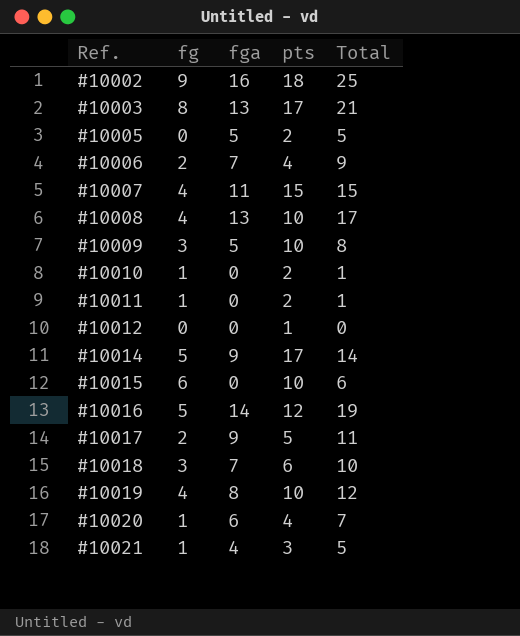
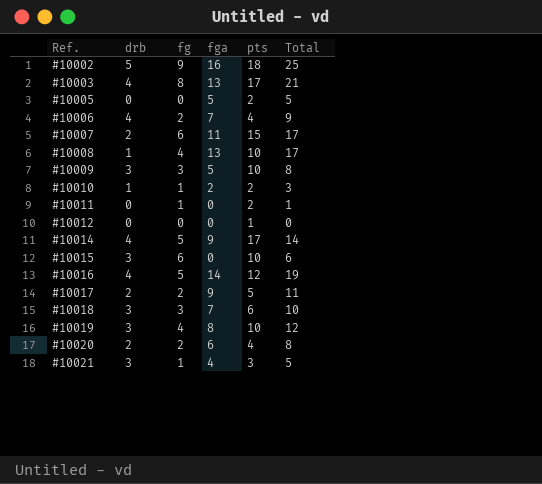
column drb | position: none -> 2
#10007 | fg: 4 -> 6
#10007 | Total: 15 -> 17
#10010 | fga: 0 -> 2
#10010 | Total: 1 -> 3
#10020 | fg: 1 -> 2
#10020 | Total: 7 -> 8

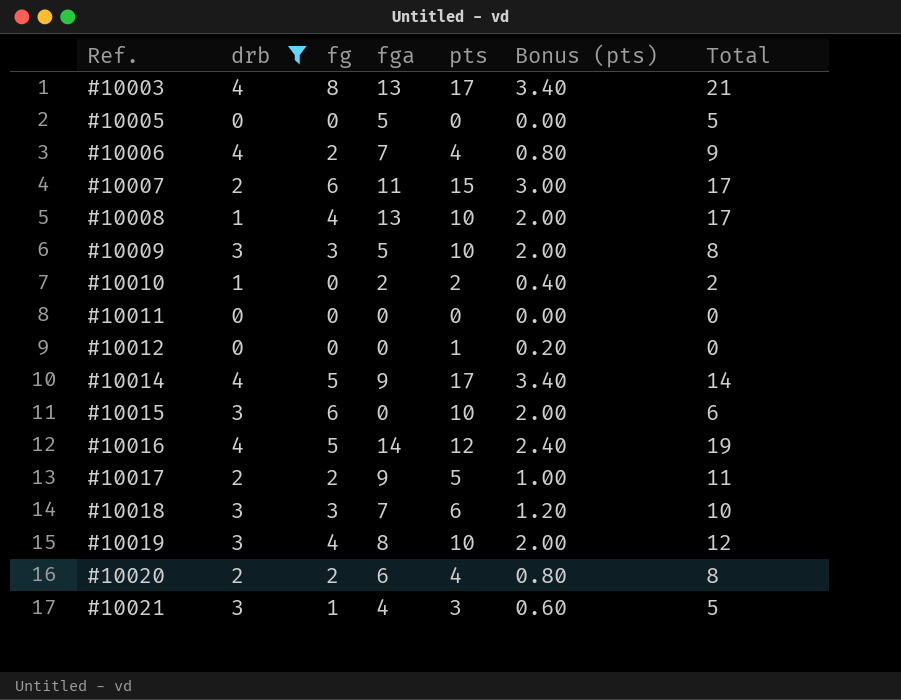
filter: none -> drb != 5
column Bonus (pts) | formula: none -> [pts] * 0.2
#10005 | pts: 2 -> 0
#10010 | fg: 1 -> 0
#10010 | Total: 3 -> 2
#10011 | fg: 1 -> 0
#10011 | pts: 2 -> 0
#10011 | Total: 1 -> 0

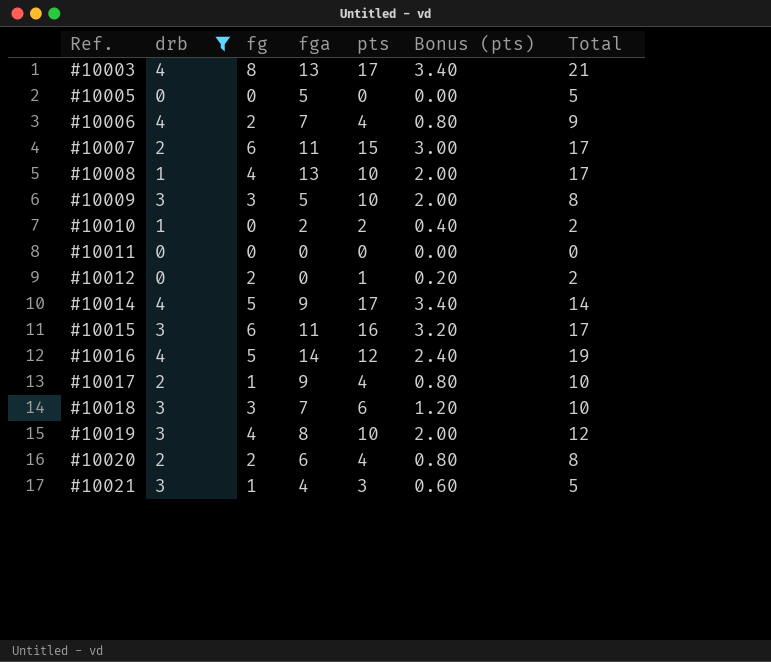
#10012 | fg: 0 -> 2
#10012 | Total: 0 -> 2
#10015 | fga: 0 -> 11
#10015 | pts: 10 -> 16
#10015 | Bonus (pts): 2.00 -> 3.20
#10015 | Total: 6 -> 17
#10017 | fg: 2 -> 1
#10017 | pts: 5 -> 4
#10017 | Bonus (pts): 1.00 -> 0.80
#10017 | Total: 11 -> 10

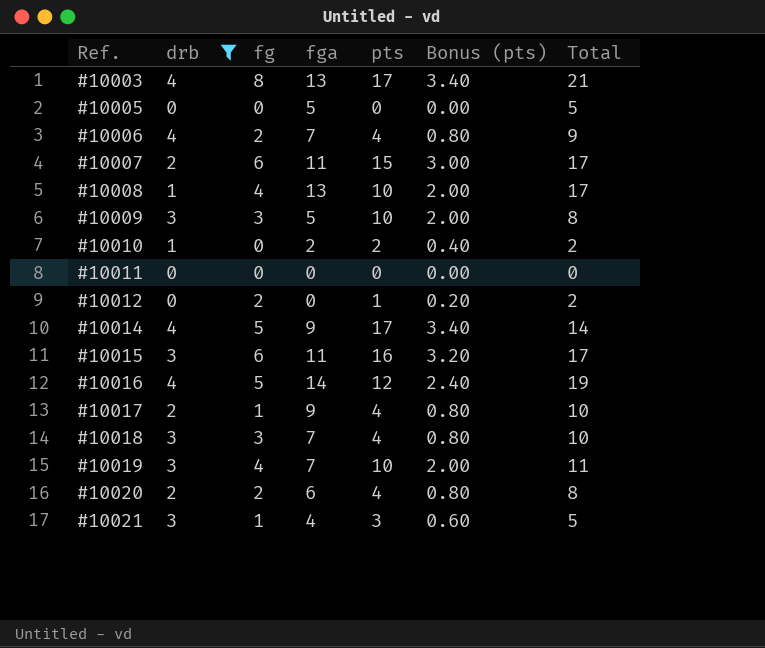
#10018 | pts: 6 -> 4
#10018 | Bonus (pts): 1.20 -> 0.80
#10019 | fga: 8 -> 7
#10019 | Total: 12 -> 11

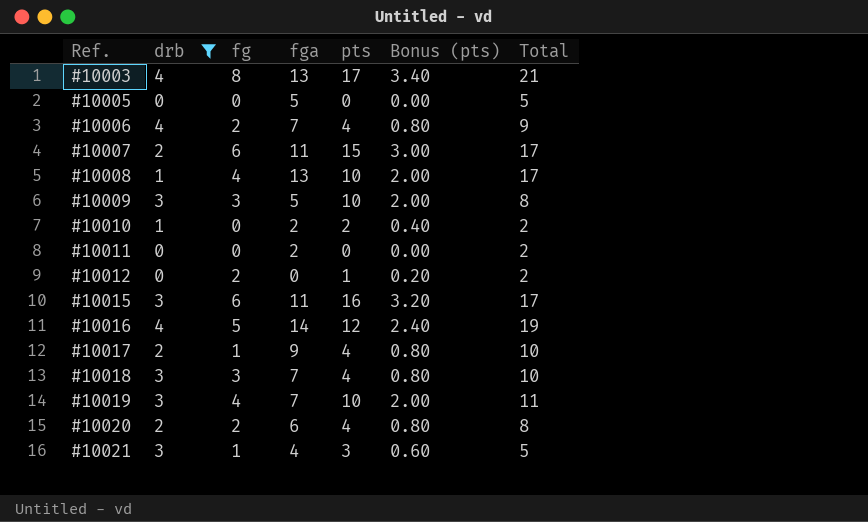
row #10014: 4 | 5 | 9 | 17 | 3.40 | 14 -> none
#10011 | fga: 0 -> 2
#10011 | Total: 0 -> 2

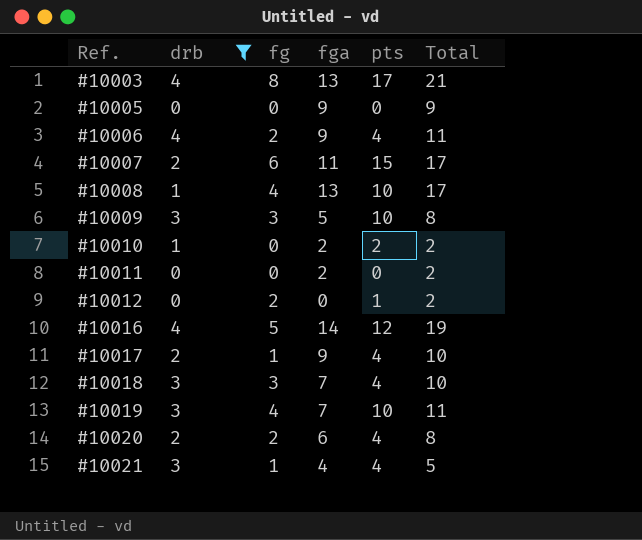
column Bonus (pts) | formula: [pts] * 0.2 -> none
row #10015: 3 | 6 | 11 | 16 | 3.20 | 17 -> none
#10005 | fga: 5 -> 9
#10005 | Total: 5 -> 9
#10006 | fga: 7 -> 9
#10006 | Total: 9 -> 11
#10021 | pts: 3 -> 4

